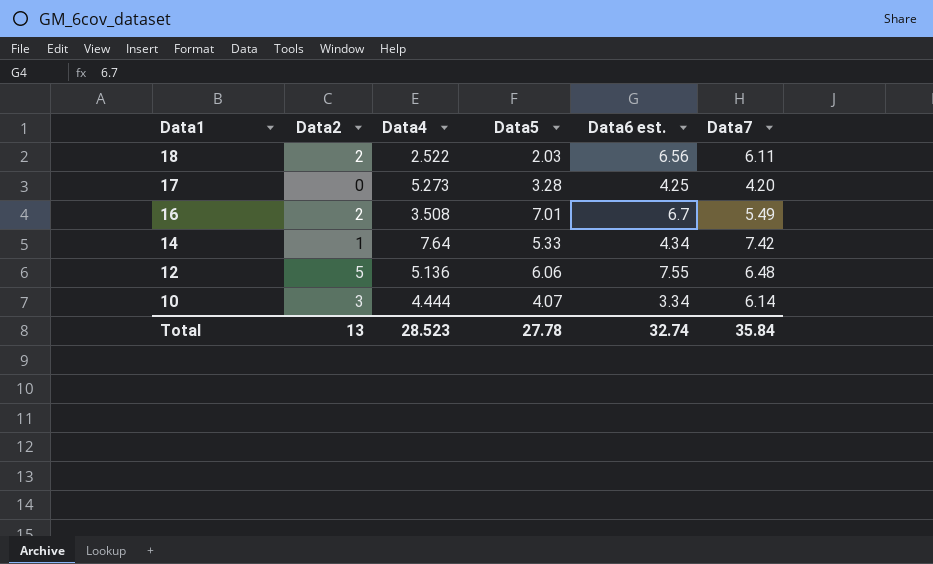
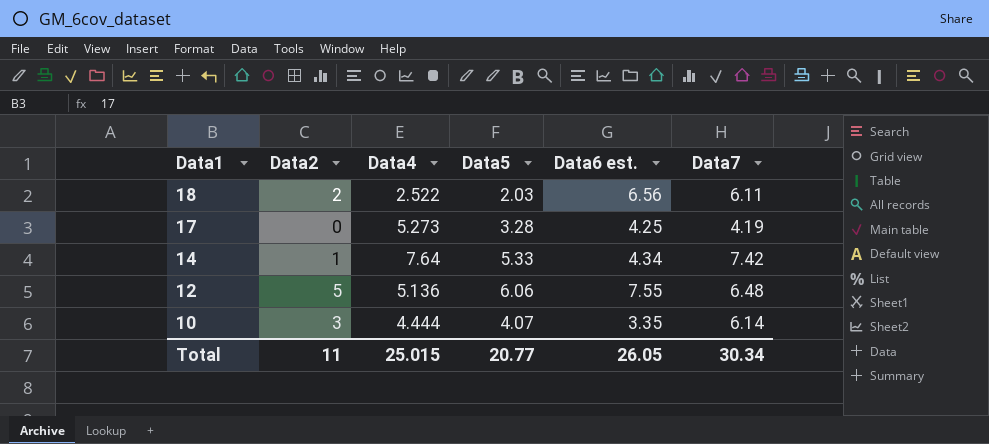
row 16: 2 | 3.508 | 7.01 | 6.7 | 5.49 -> none
17 | Data7: 4.20 -> 4.19
10 | Data6 est.: 3.34 -> 3.35
Total | Data2: 13 -> 11
Total | Data4: 28.523 -> 25.015
Total | Data5: 27.78 -> 20.77
Total | Data6 est.: 32.74 -> 26.05
Total | Data7: 35.84 -> 30.34

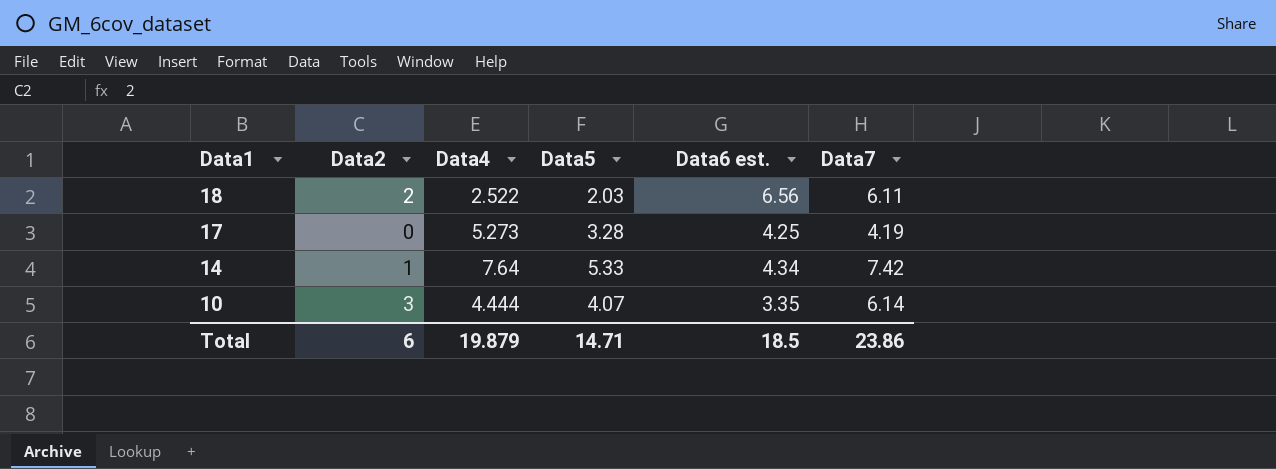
row 12: 5 | 5.136 | 6.06 | 7.55 | 6.48 -> none
Total | Data2: 11 -> 6
Total | Data4: 25.015 -> 19.879
Total | Data5: 20.77 -> 14.71
Total | Data6 est.: 26.05 -> 18.5
Total | Data7: 30.34 -> 23.86

